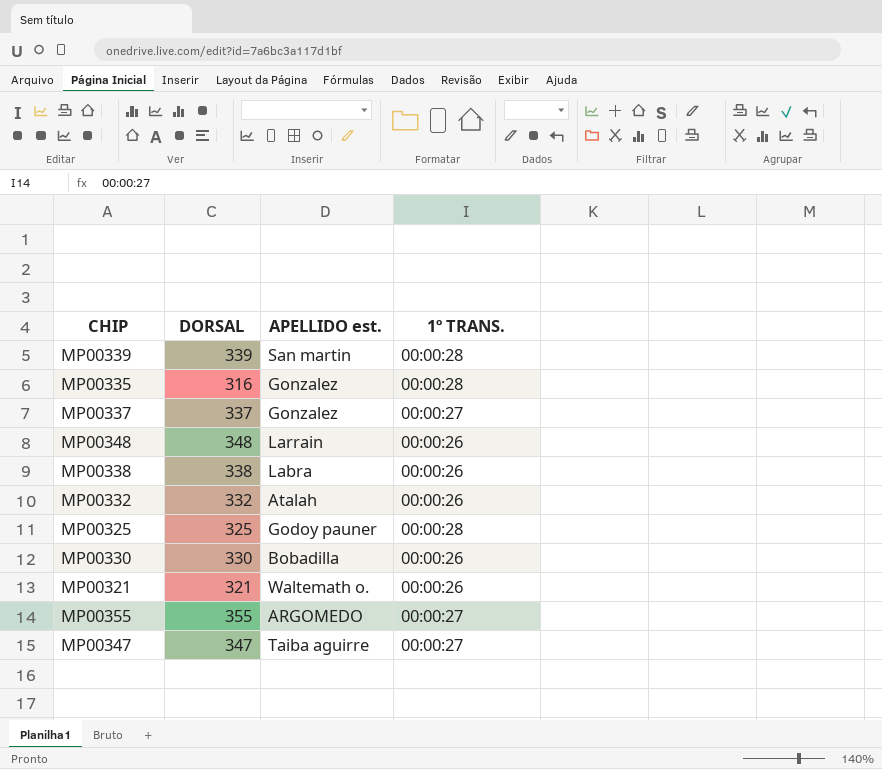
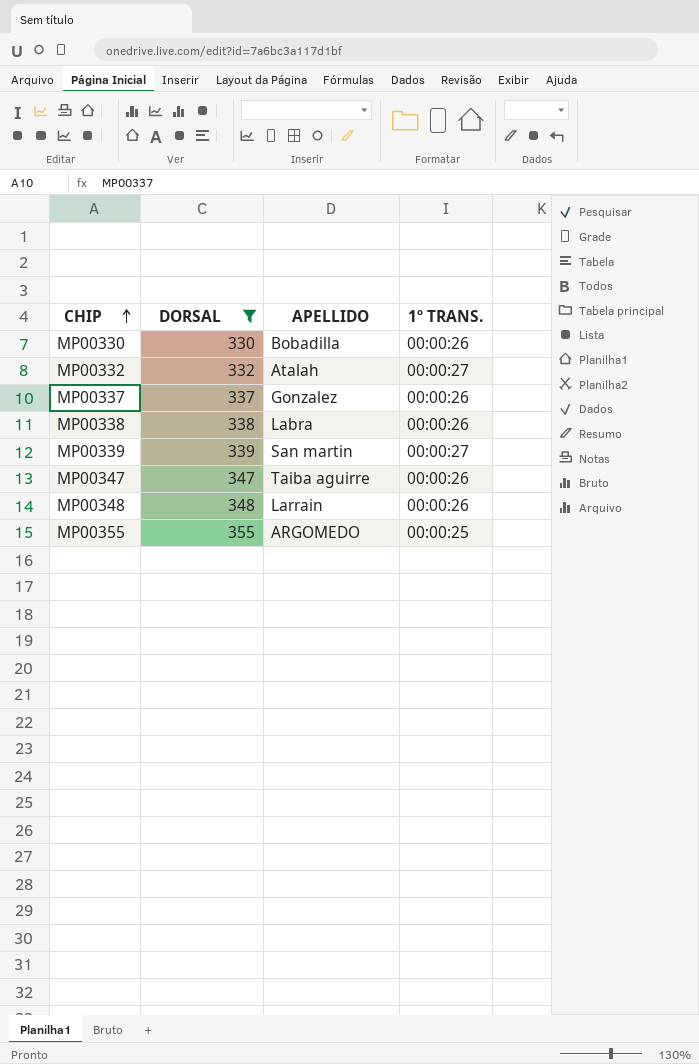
filter: none -> DORSAL >= 330
row order: none -> CHIP ascending
column name: APELLIDO est. -> APELLIDO
MP00332 | 1º TRANS.: 00:00:26 -> 00:00:27
MP00337 | 1º TRANS.: 00:00:27 -> 00:00:26
MP00339 | 1º TRANS.: 00:00:28 -> 00:00:27
MP00347 | 1º TRANS.: 00:00:27 -> 00:00:26
MP00355 | 1º TRANS.: 00:00:27 -> 00:00:25

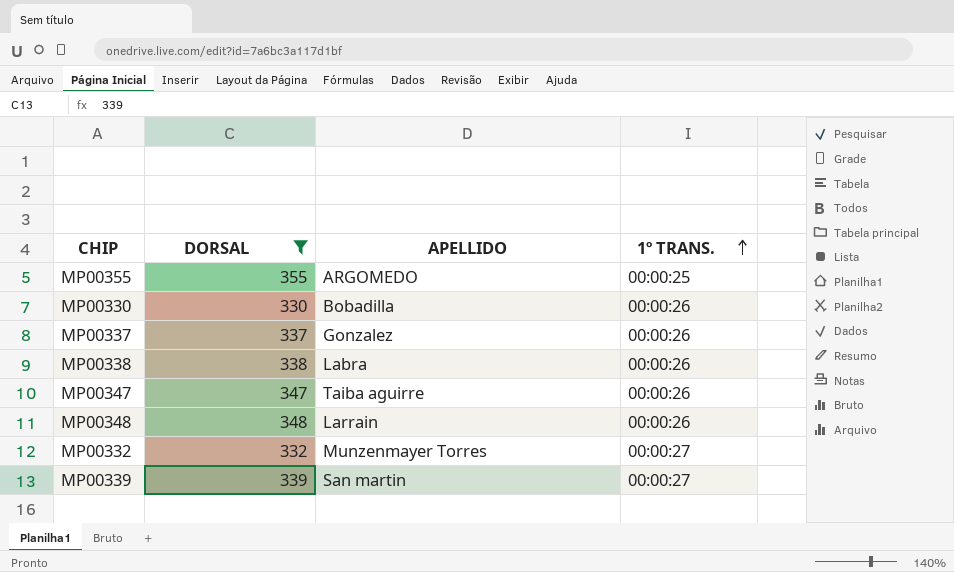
row order: CHIP ascending -> 1º TRANS. ascending
MP00332 | APELLIDO: Atalah -> Munzenmayer Torres

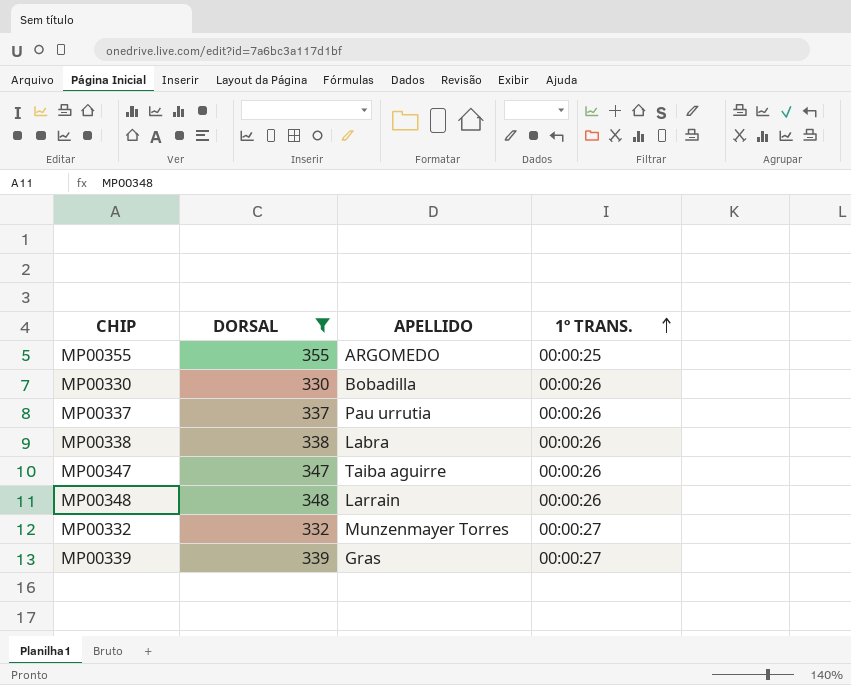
MP00337 | APELLIDO: Gonzalez -> Pau urrutia
MP00339 | APELLIDO: San martin -> Gras

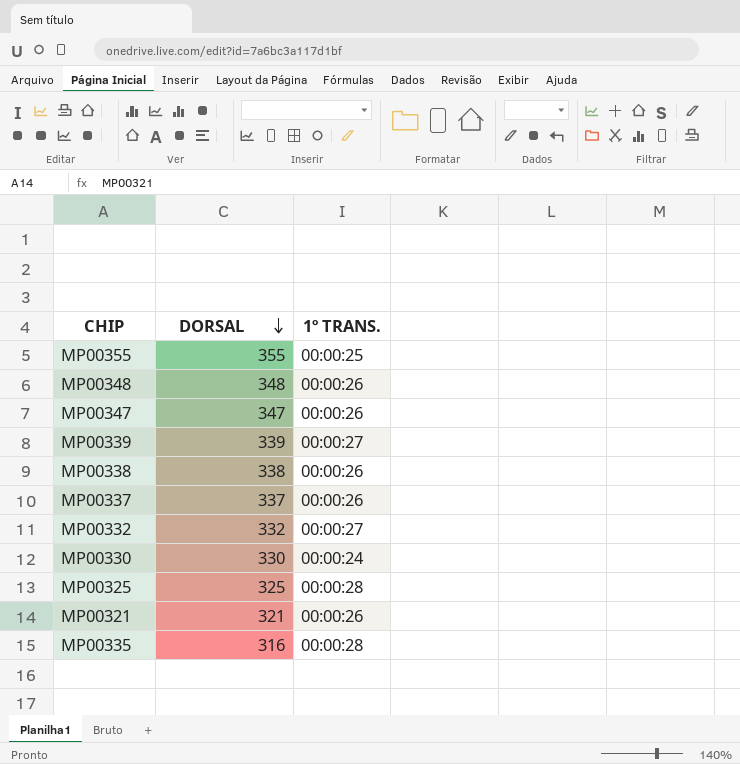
filter: DORSAL >= 330 -> none
row order: 1º TRANS. ascending -> DORSAL descending
column APELLIDO | position: 3 -> none
MP00330 | 1º TRANS.: 00:00:26 -> 00:00:24

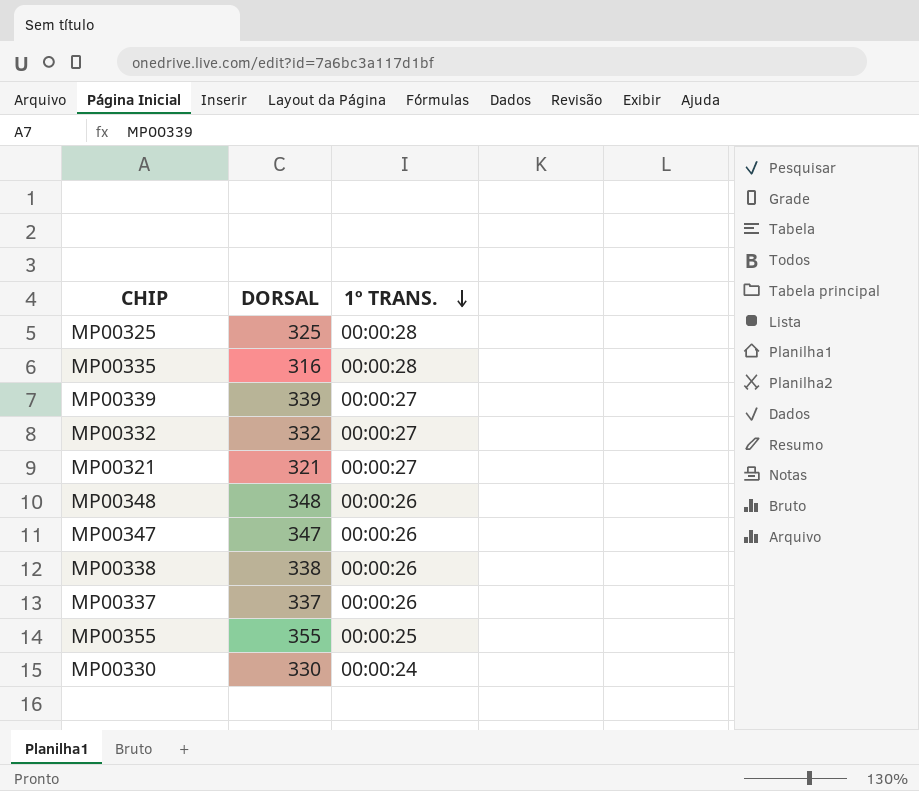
row order: DORSAL descending -> 1º TRANS. descending
MP00321 | 1º TRANS.: 00:00:26 -> 00:00:27

